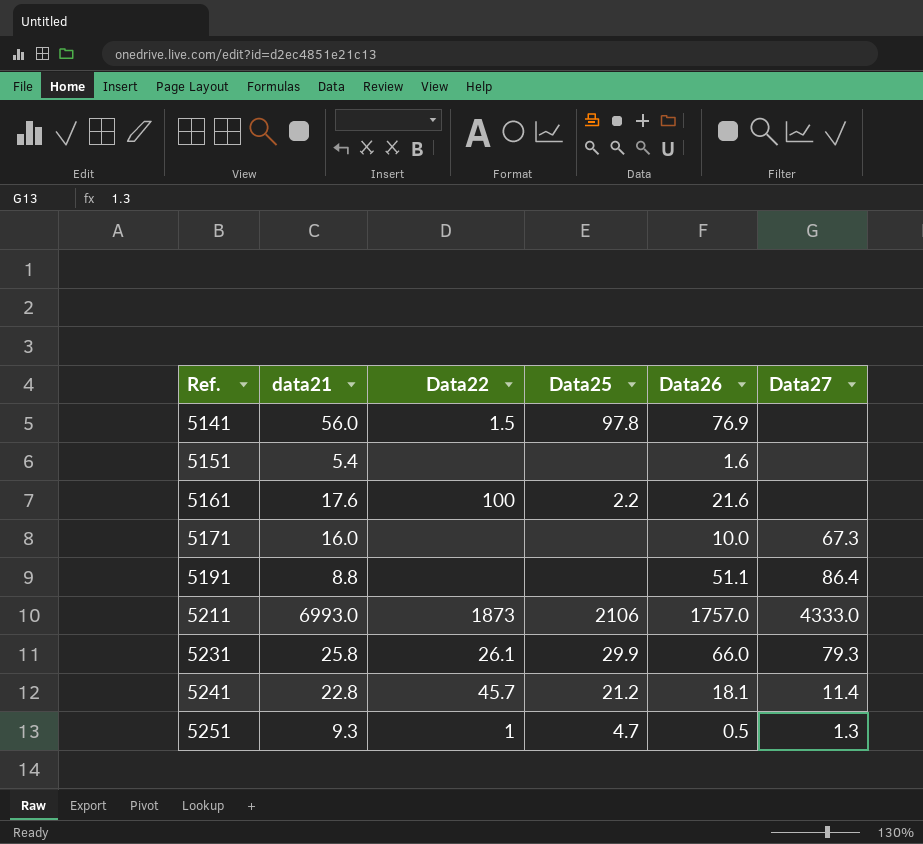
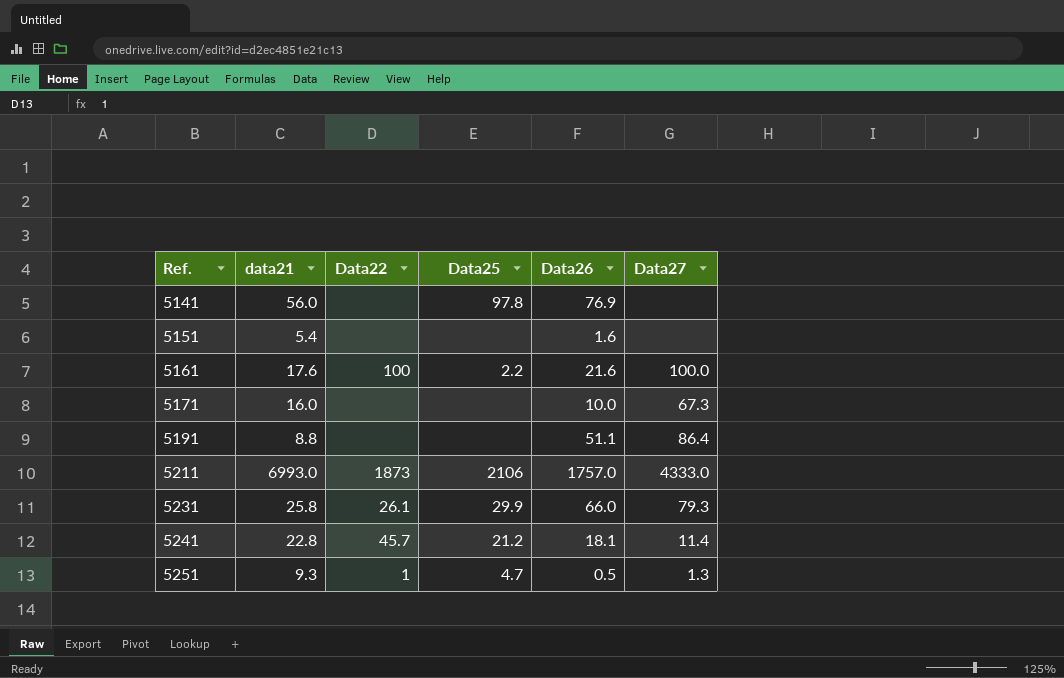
5141 | Data22: 1.5 -> none
5161 | Data27: none -> 100.0

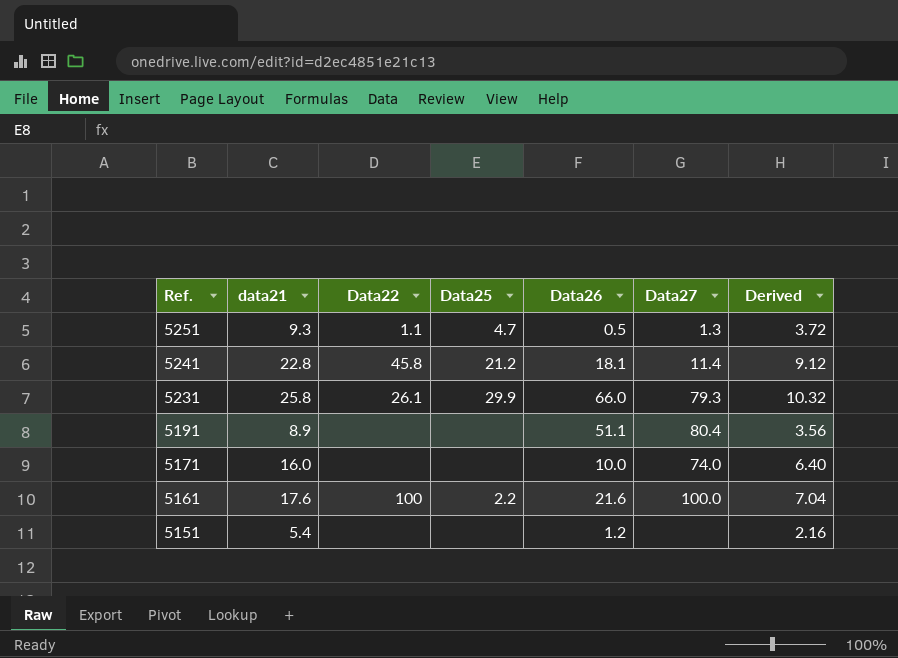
row order: Ref. ascending -> Ref. descending
column Derived | formula: none -> [data21] * 0.4
row 5141: 56.0 | none | 97.8 | 76.9 | none -> none
row 5211: 6993.0 | 1873 | 2106 | 1757.0 | 4333.0 -> none
5251 | Data22: 1 -> 1.1
5241 | Data22: 45.7 -> 45.8
5191 | data21: 8.8 -> 8.9
5191 | Data27: 86.4 -> 80.4
5171 | Data27: 67.3 -> 74.0
5151 | Data26: 1.6 -> 1.2

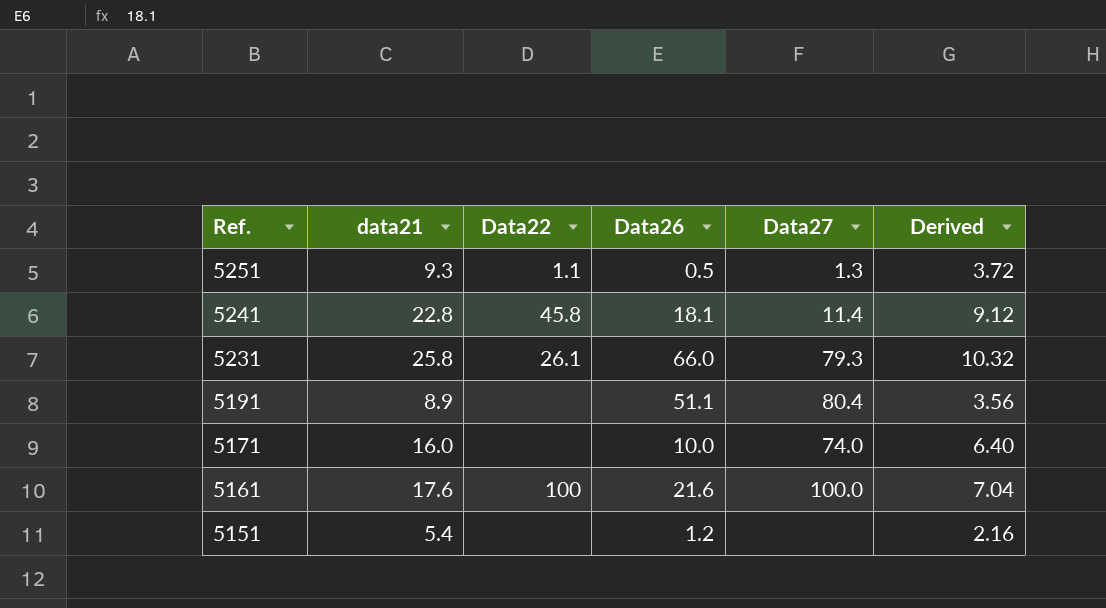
column Data25 | position: 4 -> none

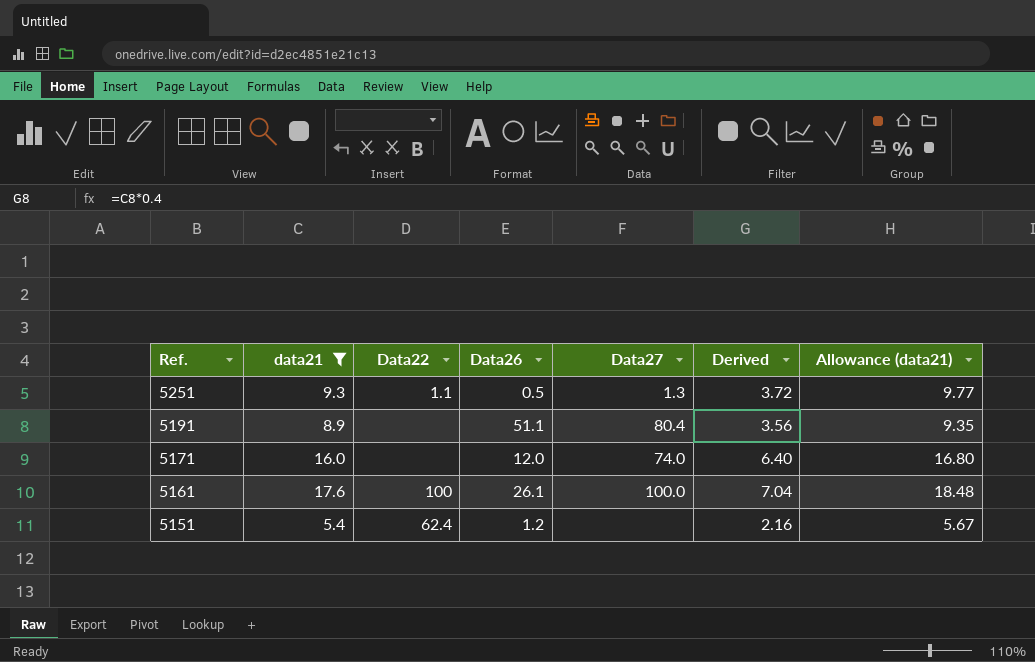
filter: none -> data21 <= 17.6
column Allowance (data21) | formula: none -> [data21] * 1.05
5171 | Data26: 10.0 -> 12.0
5161 | Data26: 21.6 -> 26.1
5151 | Data22: none -> 62.4

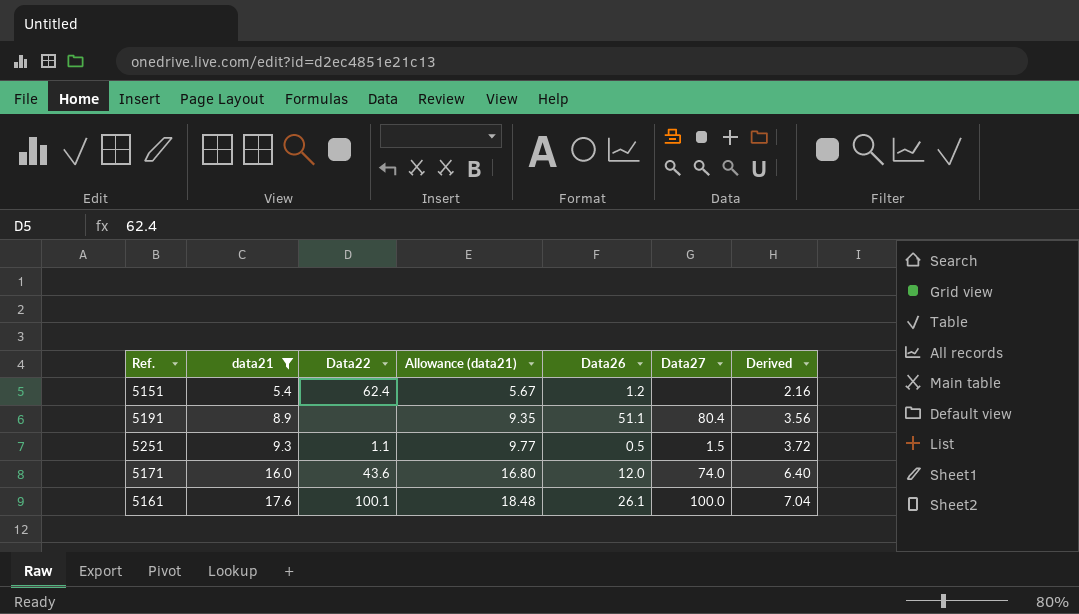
row order: Ref. descending -> data21 ascending
column Allowance (data21) | position: 7 -> 4
5251 | Data27: 1.3 -> 1.5
5171 | Data22: none -> 43.6
5161 | Data22: 100 -> 100.1

